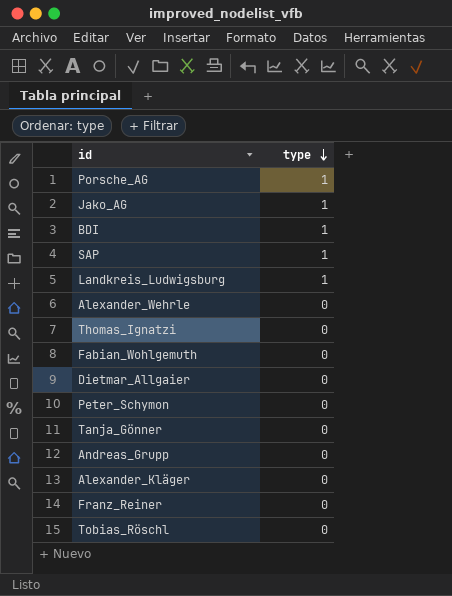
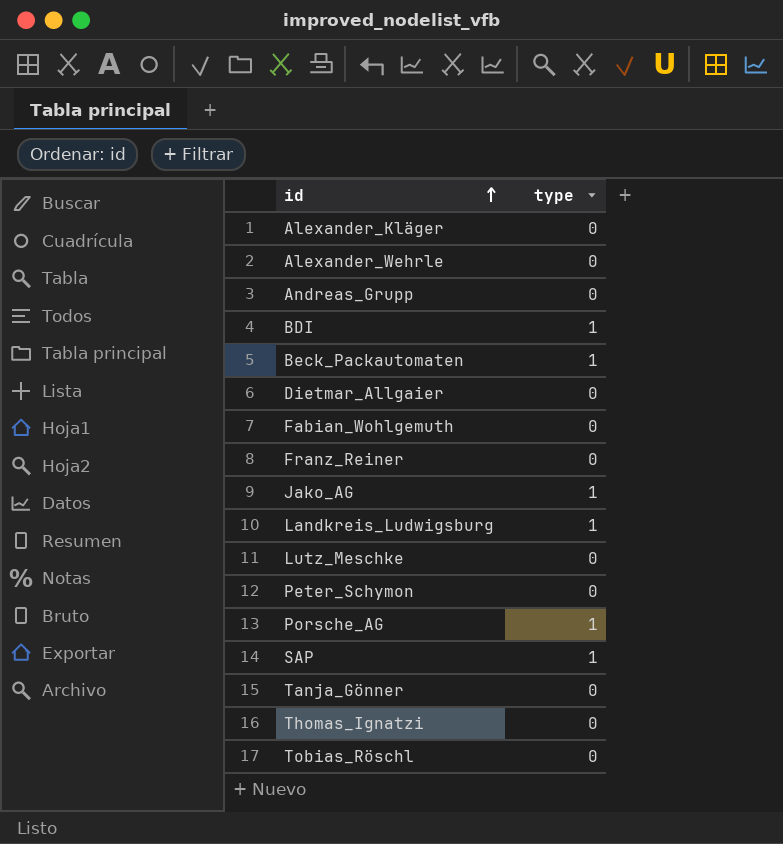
row order: type descending -> id ascending
row Beck_Packautomaten: none -> 1
row Lutz_Meschke: none -> 0

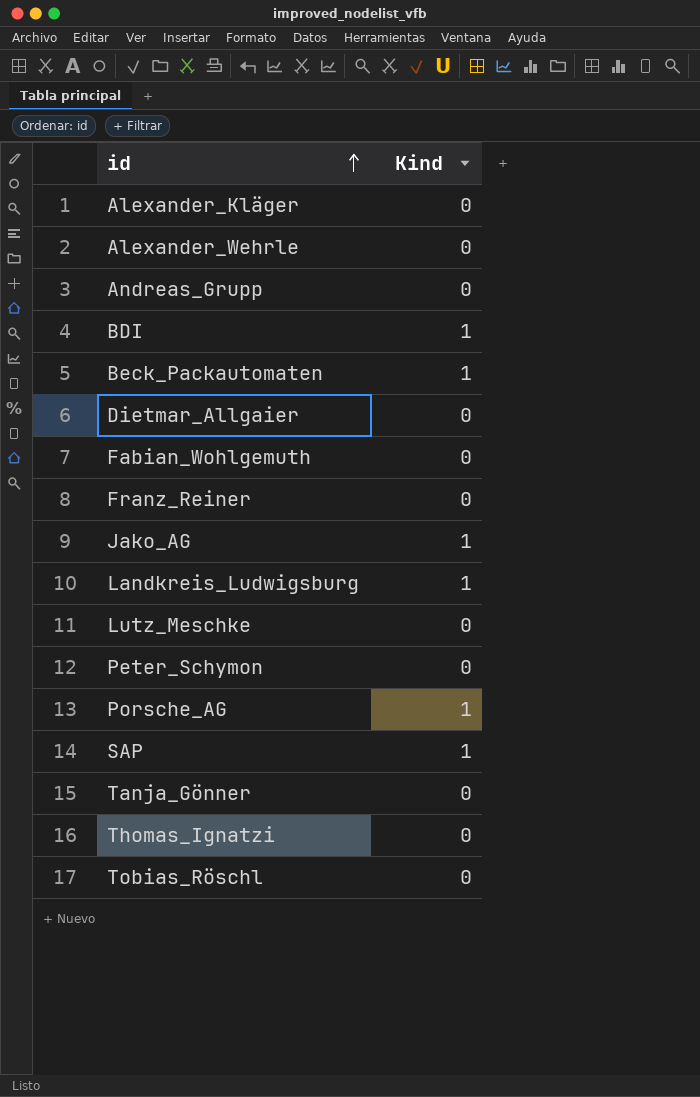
column name: type -> Kind

